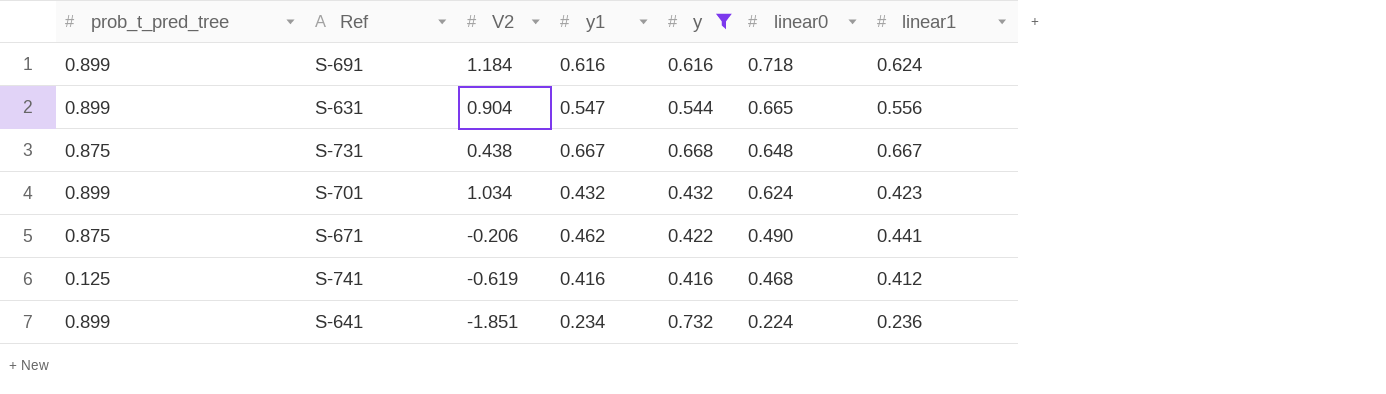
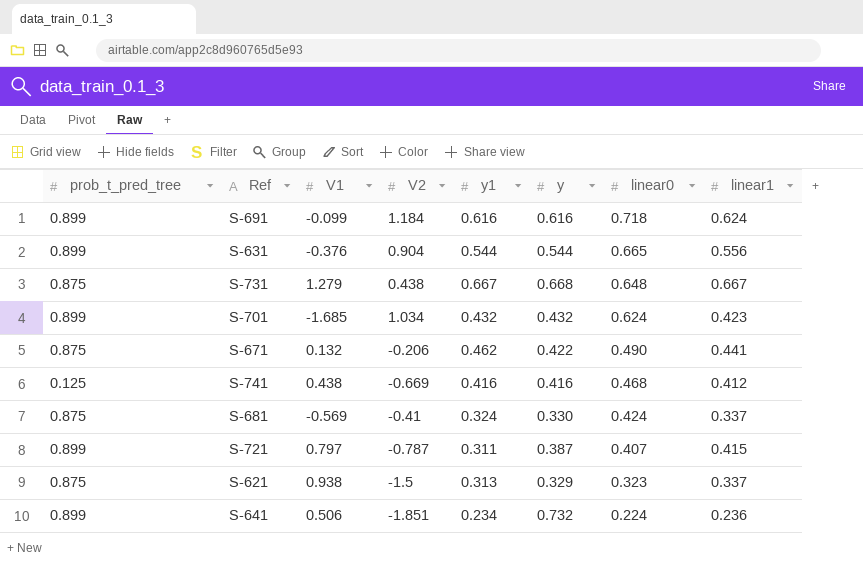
filter: y >= 0.416 -> none
column V1 | position: none -> 3
S-631 | y1: 0.547 -> 0.544
S-741 | V2: -0.619 -> -0.669

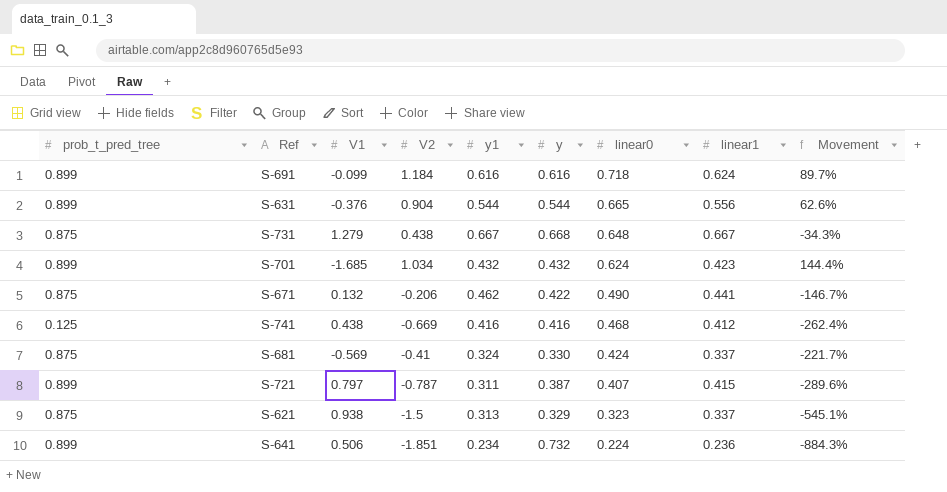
column Movement | formula: none -> ([V2] - [linear1]) / [linear1]

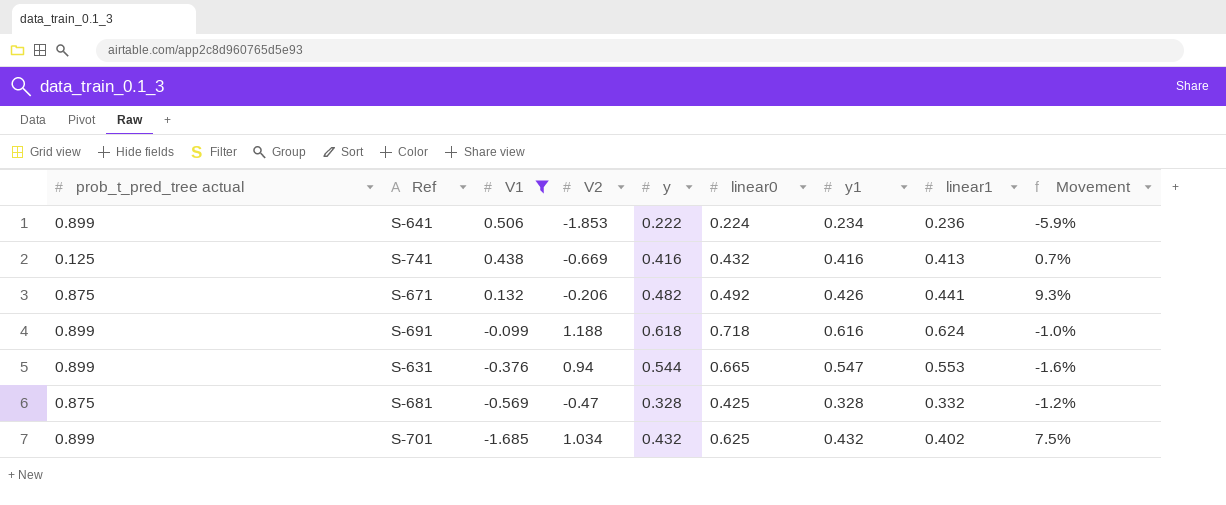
filter: none -> V1 <= 0.506
row order: linear0 descending -> V1 descending
column name: prob_t_pred_tree -> prob_t_pred_tree actual
column y1 | position: 5 -> 7
column Movement | formula: ([V2] - [linear1]) / [linear1] -> ([y] - [linear1]) / [linear1]
S-641 | V2: -1.851 -> -1.853
S-641 | y: 0.732 -> 0.222
S-741 | linear0: 0.468 -> 0.432
S-741 | linear1: 0.412 -> 0.413
S-671 | y: 0.422 -> 0.482
S-671 | linear0: 0.490 -> 0.492
S-671 | y1: 0.462 -> 0.426
S-691 | V2: 1.184 -> 1.188
S-691 | y: 0.616 -> 0.618
S-631 | V2: 0.904 -> 0.94
S-631 | y1: 0.544 -> 0.547
S-631 | linear1: 0.556 -> 0.553
S-681 | V2: -0.41 -> -0.47
S-681 | y: 0.330 -> 0.328
S-681 | linear0: 0.424 -> 0.425
S-681 | y1: 0.324 -> 0.328
S-681 | linear1: 0.337 -> 0.332
S-701 | linear0: 0.624 -> 0.625
S-701 | linear1: 0.423 -> 0.402

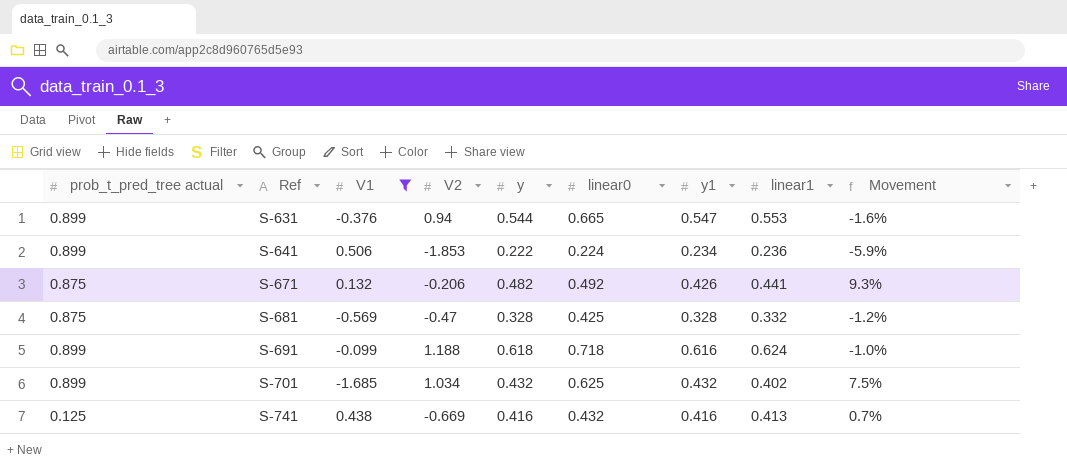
row order: V1 descending -> Ref ascending

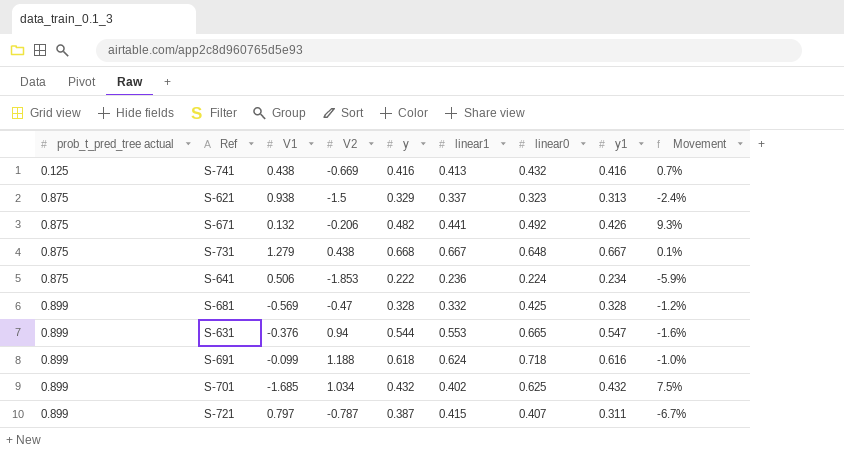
filter: V1 <= 0.506 -> none
row order: Ref ascending -> prob_t_pred_tree actual ascending
column linear1 | position: 8 -> 6
S-641 | prob_t_pred_tree actual: 0.899 -> 0.875
S-681 | prob_t_pred_tree actual: 0.875 -> 0.899

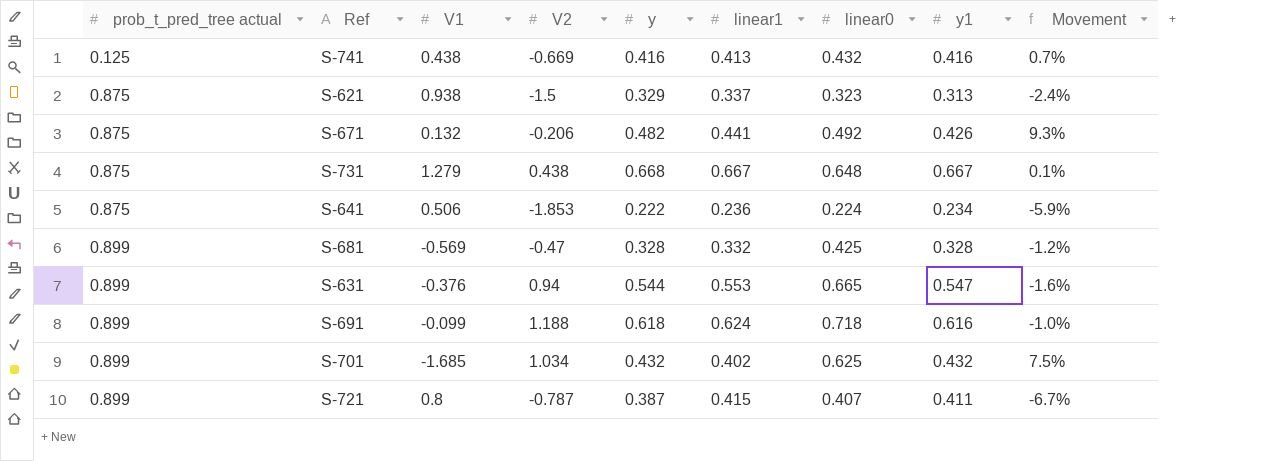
S-721 | V1: 0.797 -> 0.8
S-721 | y1: 0.311 -> 0.411

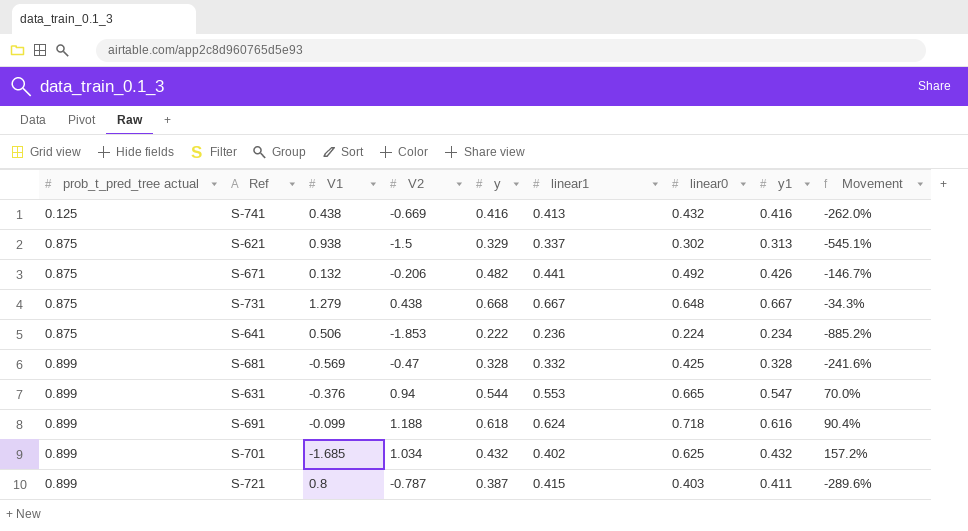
column Movement | formula: ([y] - [linear1]) / [linear1] -> ([V2] - [linear1]) / [linear1]
S-621 | linear0: 0.323 -> 0.302
S-721 | linear0: 0.407 -> 0.403

